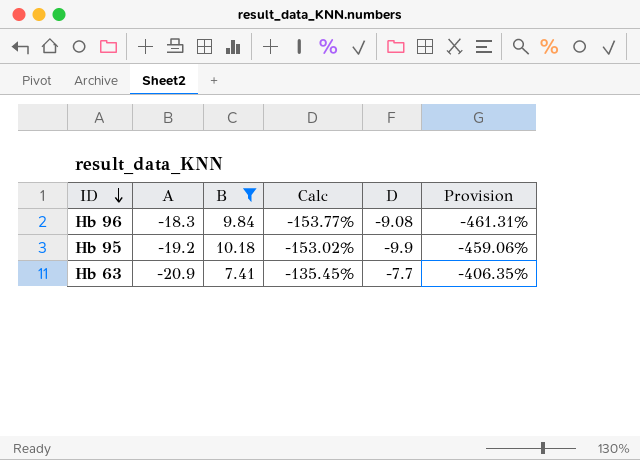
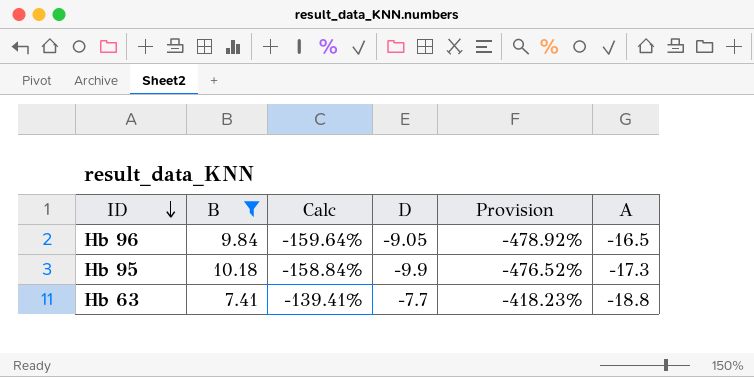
column A | position: 2 -> 6
Hb 96 | Calc: -153.77% -> -159.64%
Hb 96 | D: -9.08 -> -9.05
Hb 96 | Provision: -461.31% -> -478.92%
Hb 96 | A: -18.3 -> -16.5
Hb 95 | Calc: -153.02% -> -158.84%
Hb 95 | Provision: -459.06% -> -476.52%
Hb 95 | A: -19.2 -> -17.3
Hb 63 | Calc: -135.45% -> -139.41%
Hb 63 | Provision: -406.35% -> -418.23%
Hb 63 | A: -20.9 -> -18.8

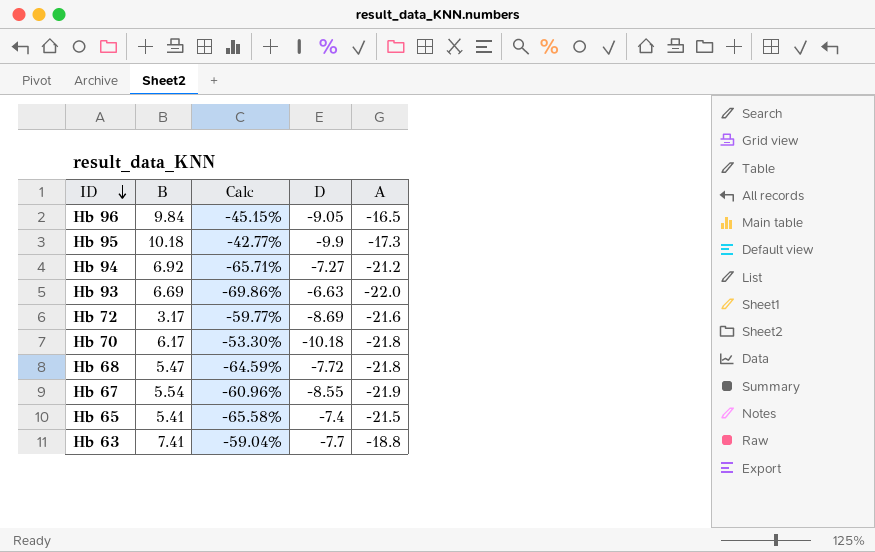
filter: B >= 7.41 -> none
column Provision | formula: [Calc] * 3 -> none
column Calc | formula: ([B] - [A]) / [A] -> ([D] - [A]) / [A]

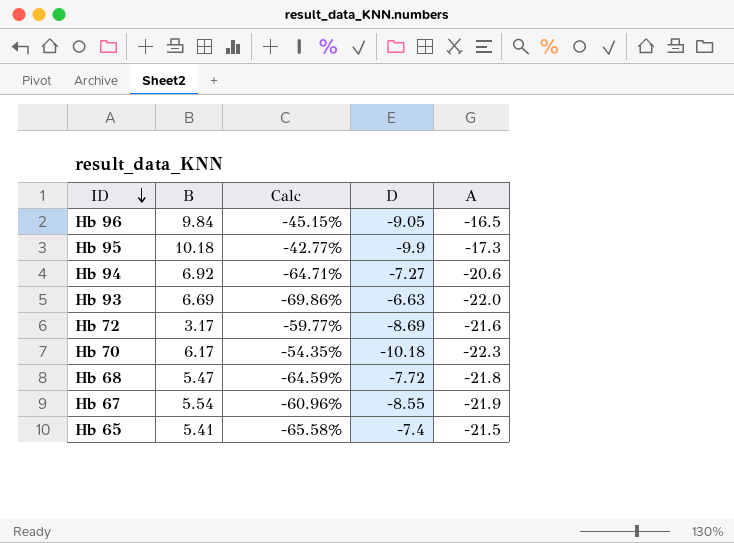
row Hb 63: 7.41 | -59.04% | -7.7 | -18.8 -> none
Hb 94 | Calc: -65.71% -> -64.71%
Hb 94 | A: -21.2 -> -20.6
Hb 70 | Calc: -53.30% -> -54.35%
Hb 70 | A: -21.8 -> -22.3

